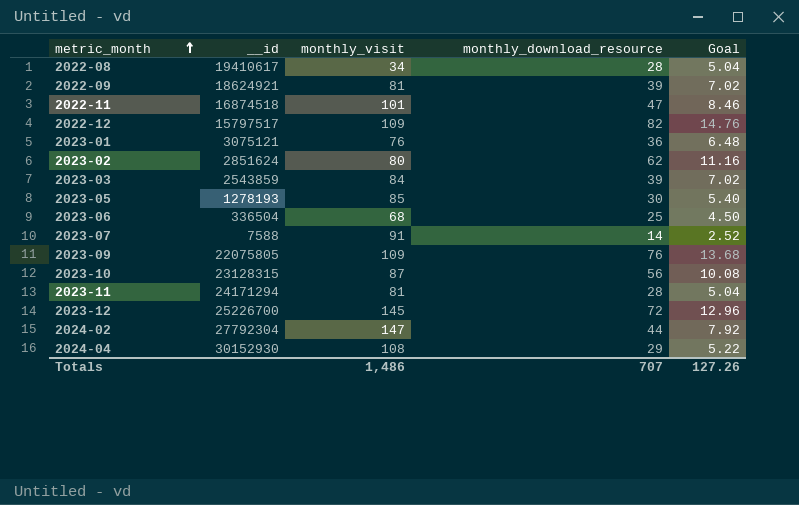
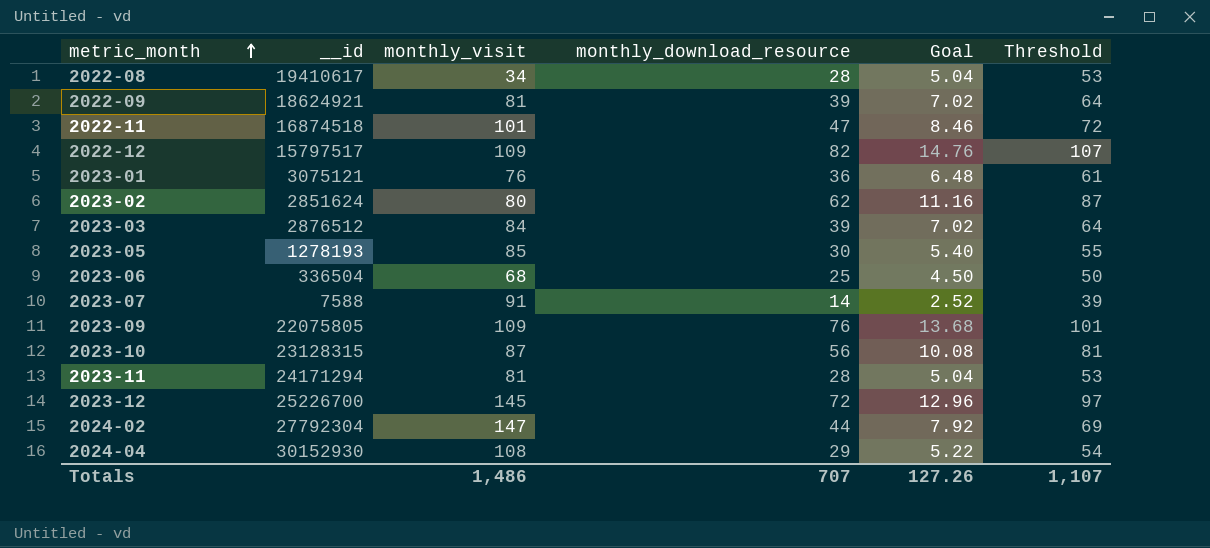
column Threshold | formula: none -> [monthly_download_resource] + 25
2023-03 | __id: 2543859 -> 2876512

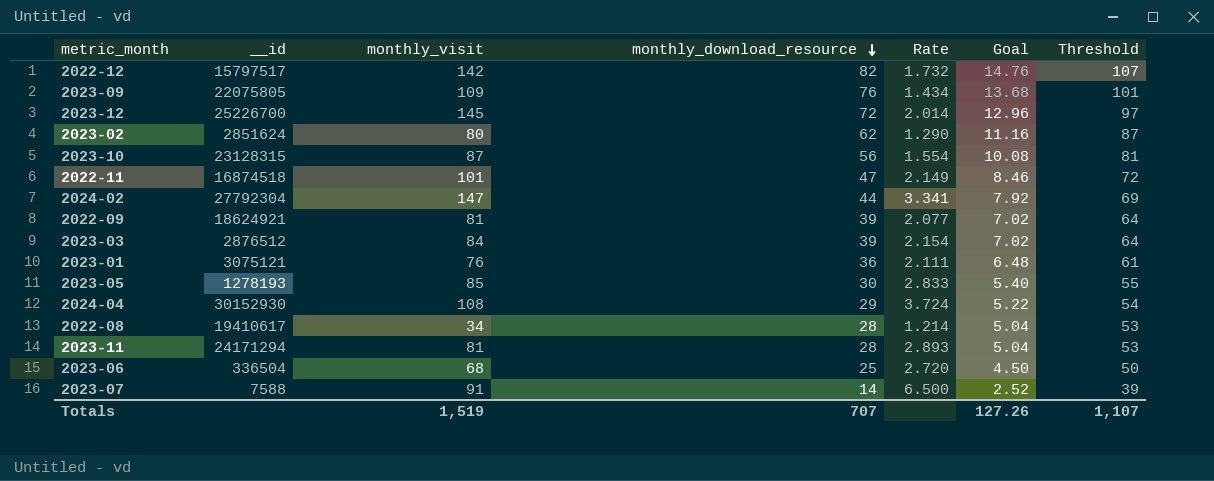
row order: metric_month ascending -> monthly_download_resource descending
column Rate | formula: none -> [monthly_visit] / [monthly_download_resource]
2022-12 | monthly_visit: 109 -> 142
Totals | monthly_visit: 1,486 -> 1,519

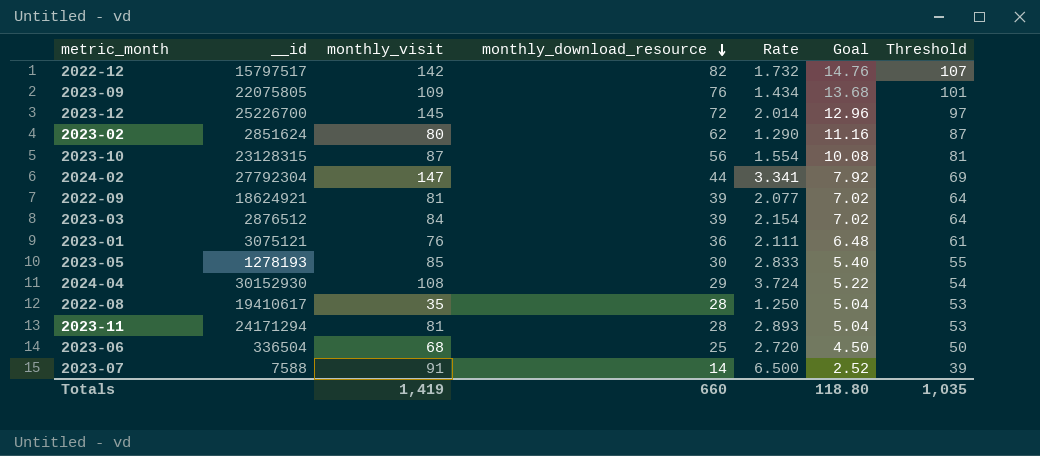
row 2022-11: 16874518 | 101 | 47 | 2.149 | 8.46 | 72 -> none
2022-08 | monthly_visit: 34 -> 35
2022-08 | Rate: 1.214 -> 1.250
Totals | monthly_visit: 1,519 -> 1,419
Totals | monthly_download_resource: 707 -> 660
Totals | Goal: 127.26 -> 118.80
Totals | Threshold: 1,107 -> 1,035

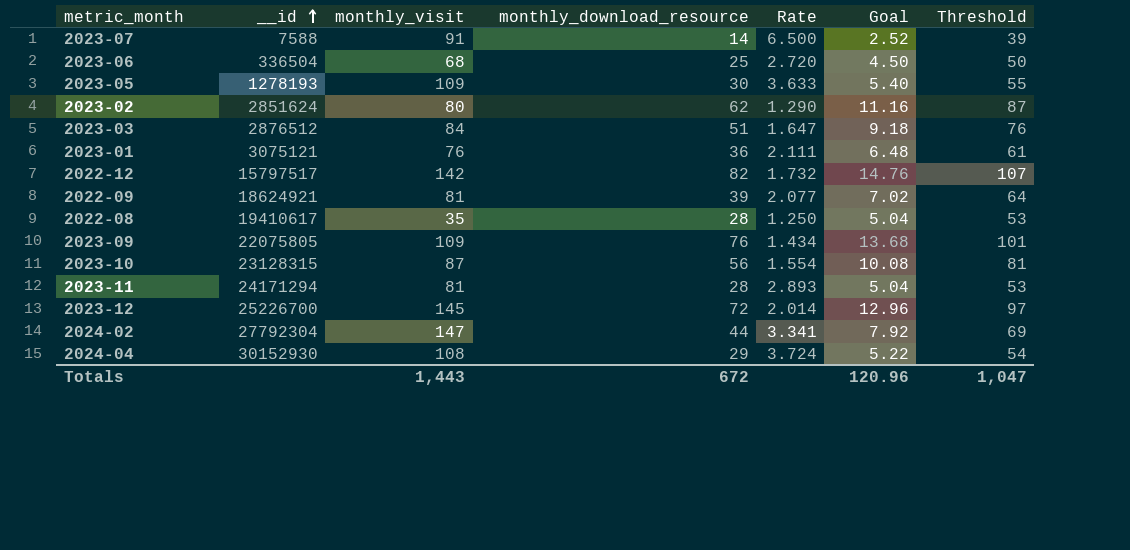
row order: monthly_download_resource descending -> __id ascending
2023-05 | monthly_visit: 85 -> 109
2023-05 | Rate: 2.833 -> 3.633
2023-03 | monthly_download_resource: 39 -> 51
2023-03 | Rate: 2.154 -> 1.647
2023-03 | Goal: 7.02 -> 9.18
2023-03 | Threshold: 64 -> 76
Totals | monthly_visit: 1,419 -> 1,443
Totals | monthly_download_resource: 660 -> 672
Totals | Goal: 118.80 -> 120.96
Totals | Threshold: 1,035 -> 1,047

